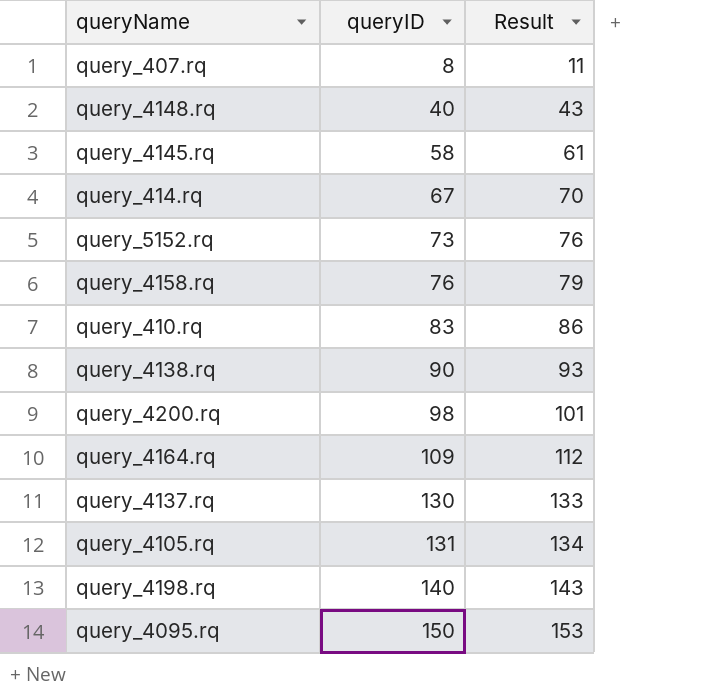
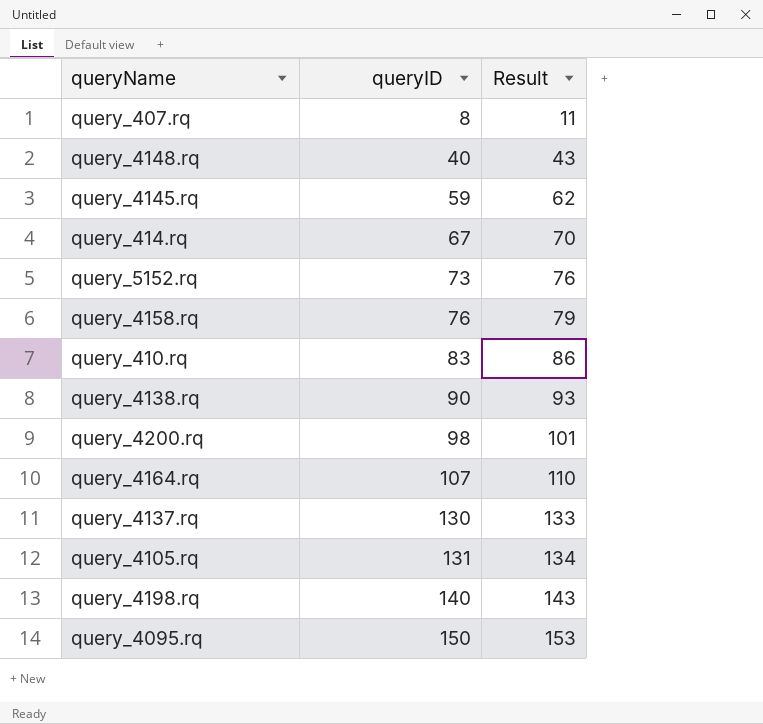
query_4145.rq | queryID: 58 -> 59
query_4145.rq | Result: 61 -> 62
query_4164.rq | queryID: 109 -> 107
query_4164.rq | Result: 112 -> 110

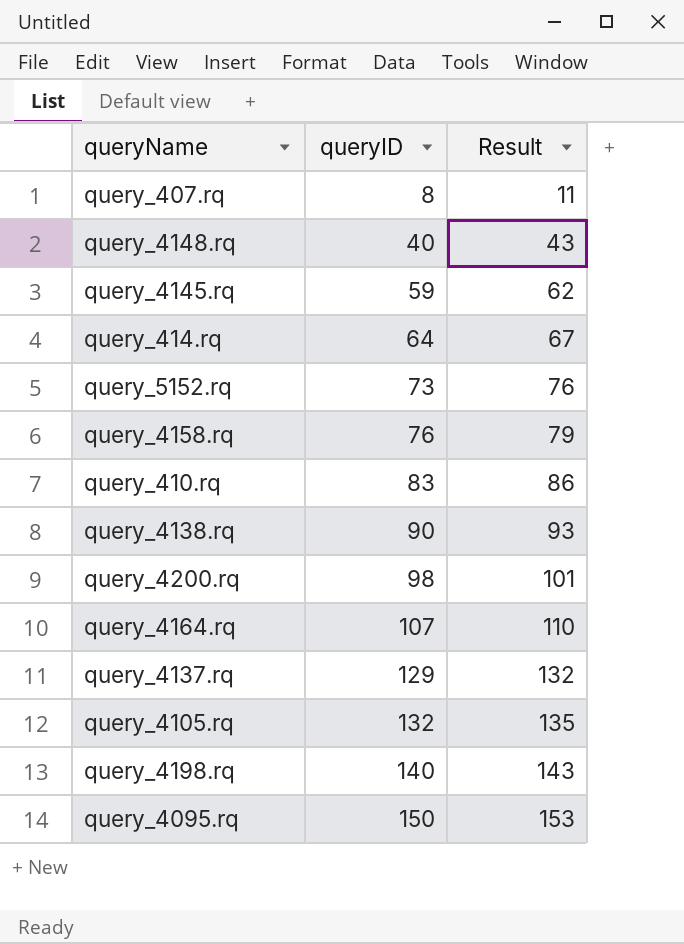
query_414.rq | queryID: 67 -> 64
query_414.rq | Result: 70 -> 67
query_4137.rq | queryID: 130 -> 129
query_4137.rq | Result: 133 -> 132
query_4105.rq | queryID: 131 -> 132
query_4105.rq | Result: 134 -> 135

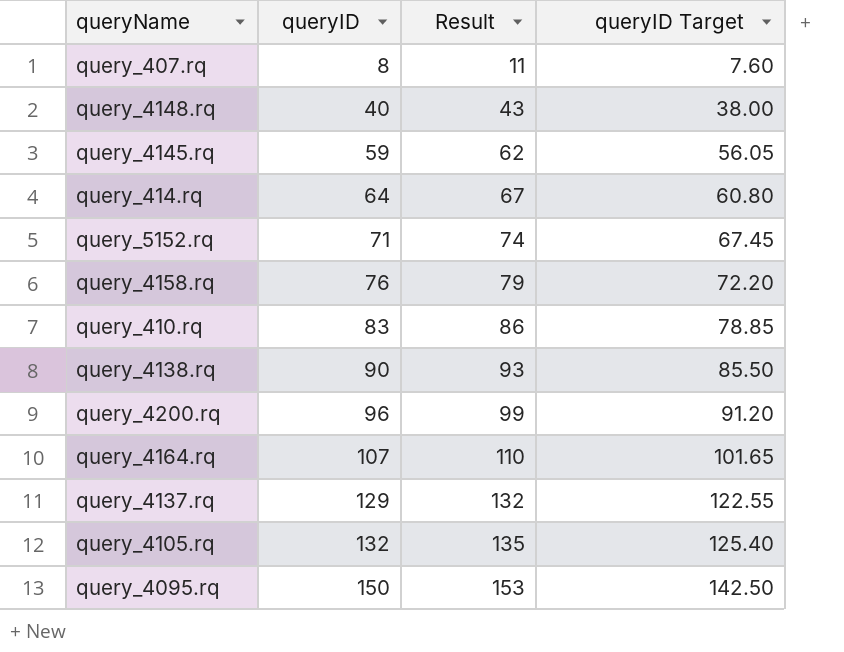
column queryID Target | formula: none -> [queryID] * 0.95
row query_4198.rq: 140 | 143 -> none
query_5152.rq | queryID: 73 -> 71
query_5152.rq | Result: 76 -> 74
query_4200.rq | queryID: 98 -> 96
query_4200.rq | Result: 101 -> 99

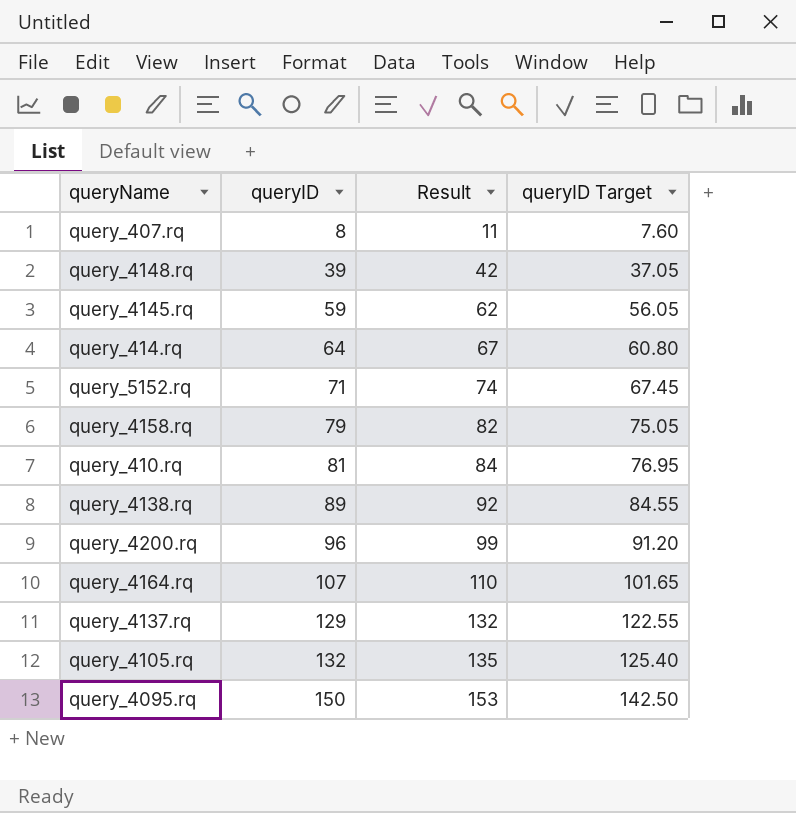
query_4148.rq | queryID: 40 -> 39
query_4148.rq | Result: 43 -> 42
query_4148.rq | queryID Target: 38.00 -> 37.05
query_4158.rq | queryID: 76 -> 79
query_4158.rq | Result: 79 -> 82
query_4158.rq | queryID Target: 72.20 -> 75.05
query_410.rq | queryID: 83 -> 81
query_410.rq | Result: 86 -> 84
query_410.rq | queryID Target: 78.85 -> 76.95
query_4138.rq | queryID: 90 -> 89
query_4138.rq | Result: 93 -> 92
query_4138.rq | queryID Target: 85.50 -> 84.55

